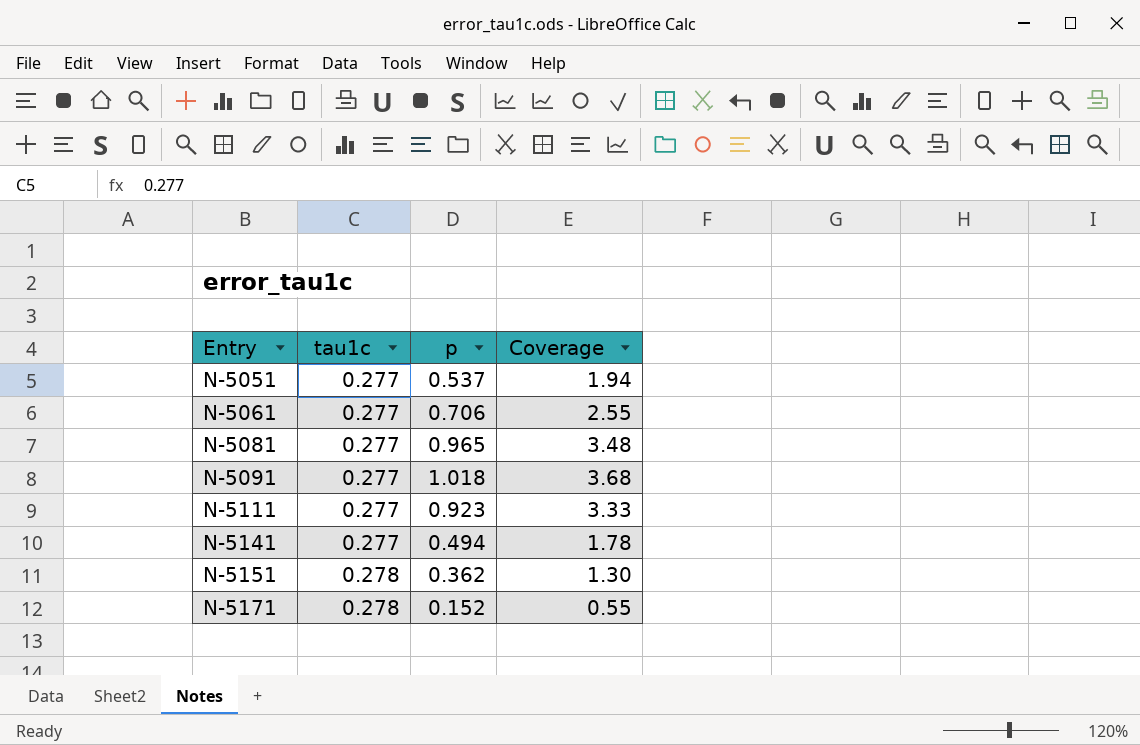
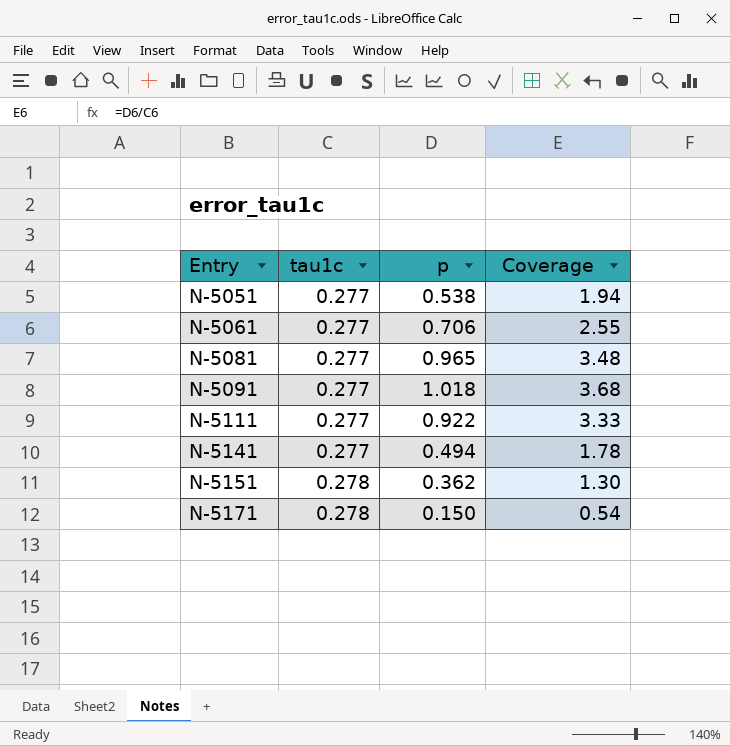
N-5051 | p: 0.537 -> 0.538
N-5111 | p: 0.923 -> 0.922
N-5171 | p: 0.152 -> 0.150
N-5171 | Coverage: 0.55 -> 0.54

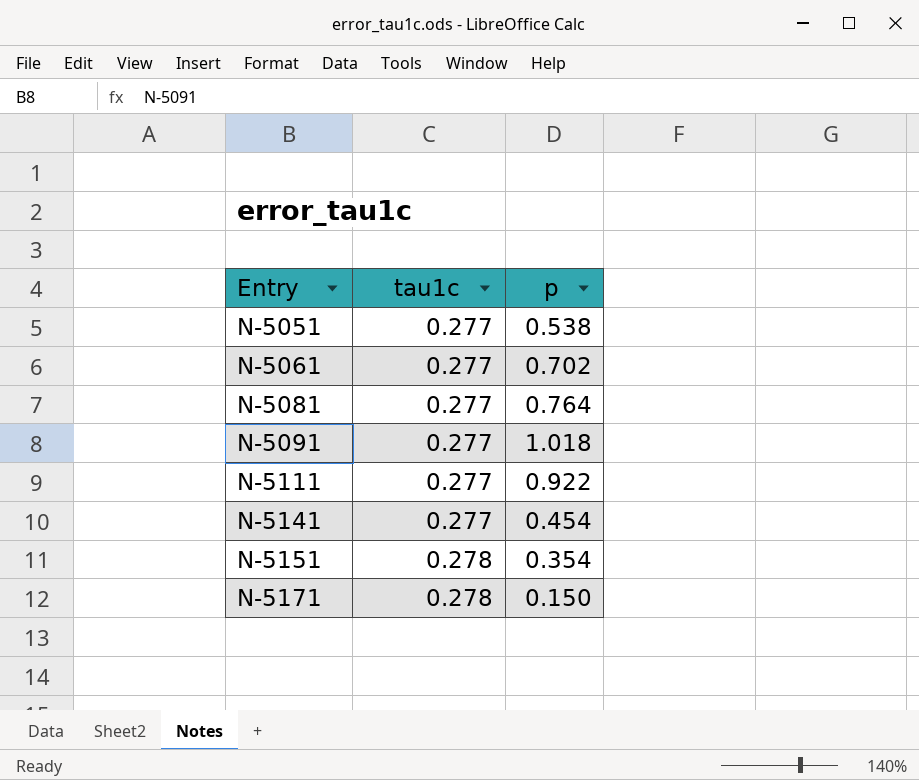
column Coverage | formula: [p] / [tau1c] -> none
N-5061 | p: 0.706 -> 0.702
N-5081 | p: 0.965 -> 0.764
N-5141 | p: 0.494 -> 0.454
N-5151 | p: 0.362 -> 0.354

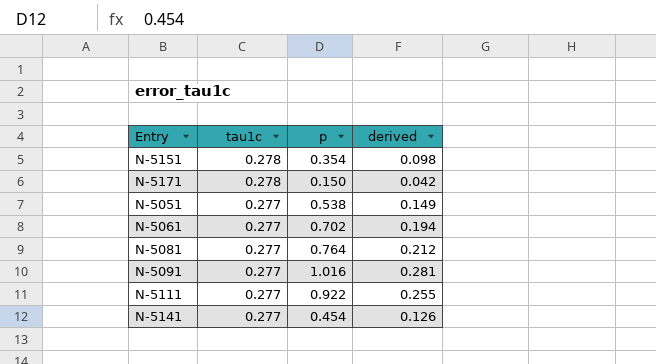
row order: Entry ascending -> tau1c descending
column derived | formula: none -> [tau1c] * [p]
N-5091 | p: 1.018 -> 1.016

